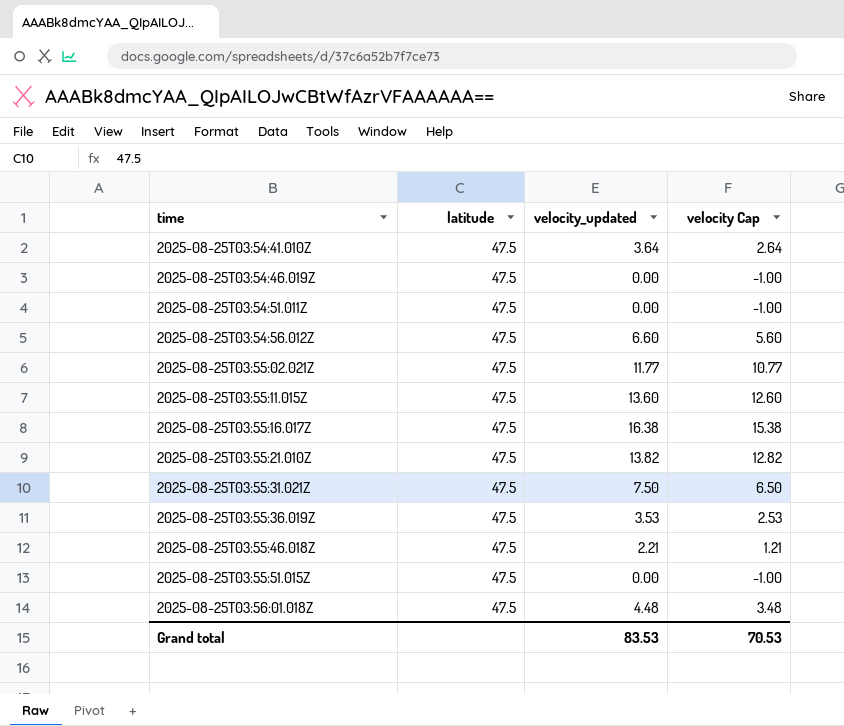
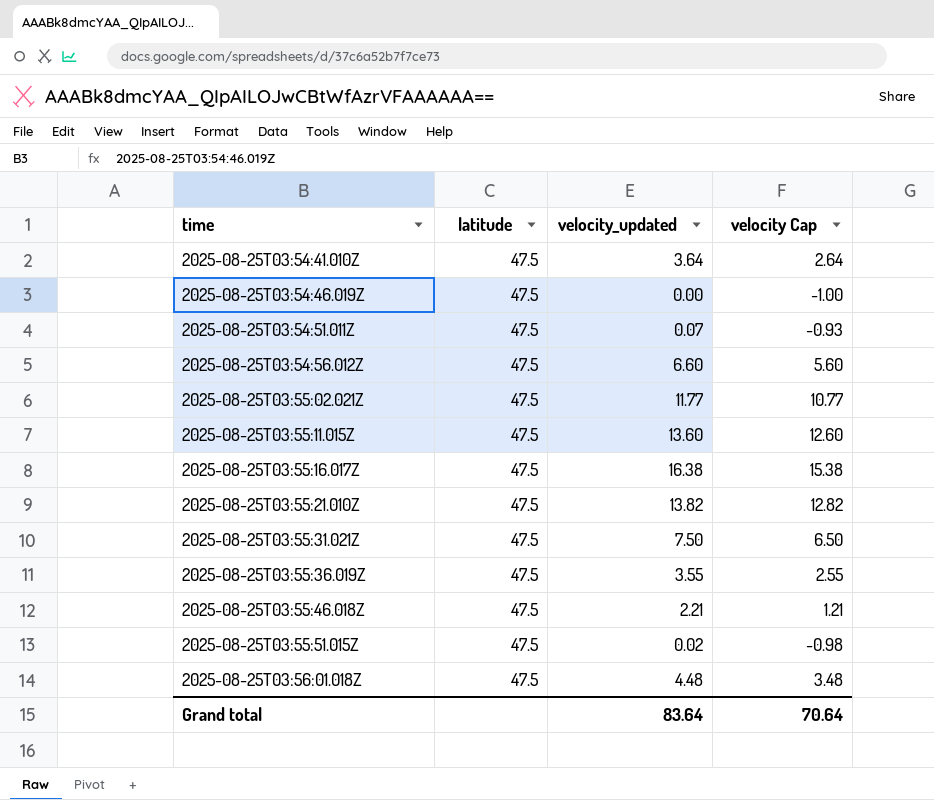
2025-08-25T03:54:51.011Z | velocity_updated: 0.00 -> 0.07
2025-08-25T03:54:51.011Z | velocity Cap: -1.00 -> -0.93
2025-08-25T03:55:36.019Z | velocity_updated: 3.53 -> 3.55
2025-08-25T03:55:36.019Z | velocity Cap: 2.53 -> 2.55
2025-08-25T03:55:51.015Z | velocity_updated: 0.00 -> 0.02
2025-08-25T03:55:51.015Z | velocity Cap: -1.00 -> -0.98
Grand total | velocity_updated: 83.53 -> 83.64
Grand total | velocity Cap: 70.53 -> 70.64

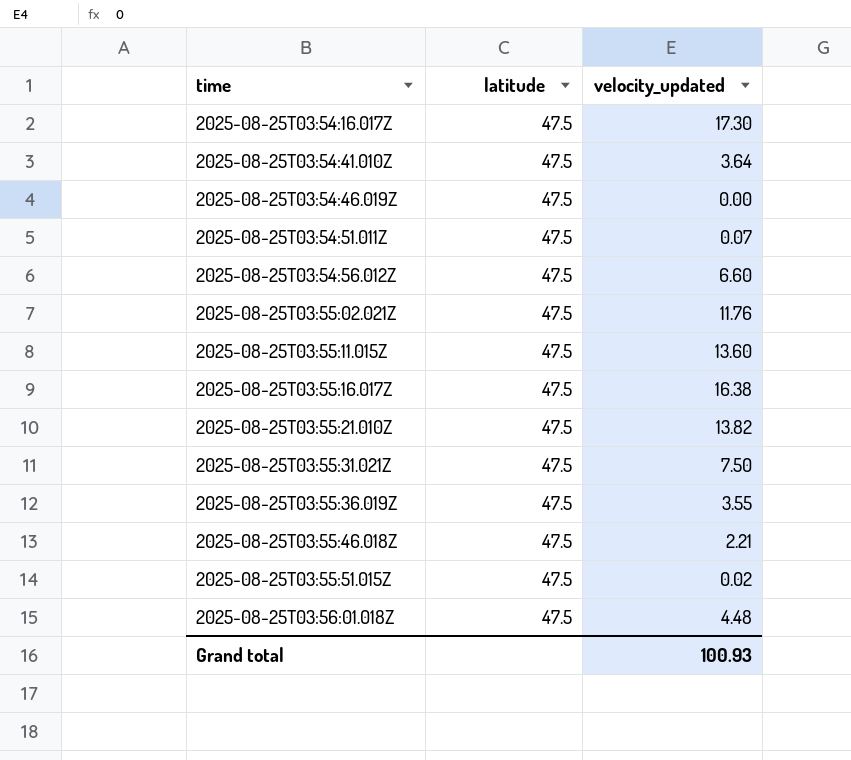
column velocity Cap | formula: [velocity_updated] - 1 -> none
row 2025-08-25T03:54:16.017Z: none -> 47.5 | 17.30
2025-08-25T03:55:02.021Z | velocity_updated: 11.77 -> 11.76
Grand total | velocity_updated: 83.64 -> 100.93

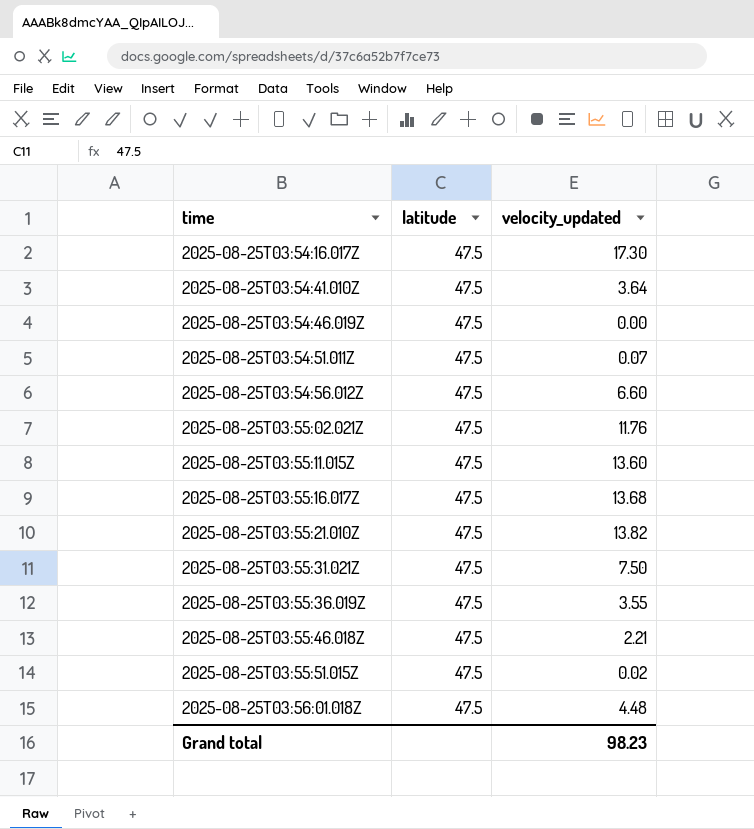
2025-08-25T03:55:16.017Z | velocity_updated: 16.38 -> 13.68
Grand total | velocity_updated: 100.93 -> 98.23

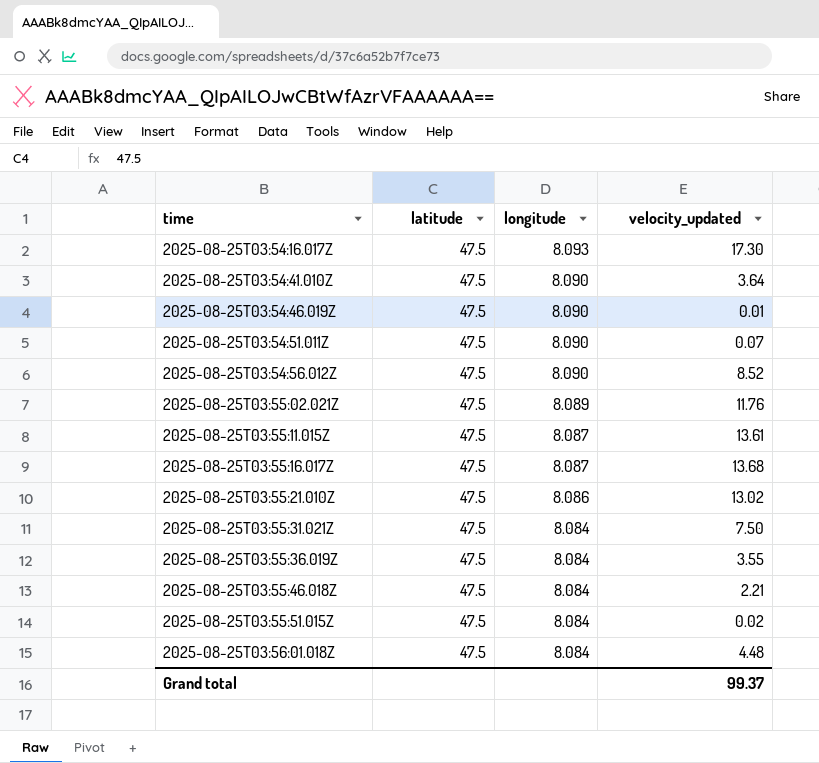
column longitude | position: none -> 3
2025-08-25T03:54:46.019Z | velocity_updated: 0.00 -> 0.01
2025-08-25T03:54:56.012Z | velocity_updated: 6.60 -> 8.52
2025-08-25T03:55:11.015Z | velocity_updated: 13.60 -> 13.61
2025-08-25T03:55:21.010Z | velocity_updated: 13.82 -> 13.02
Grand total | velocity_updated: 98.23 -> 99.37

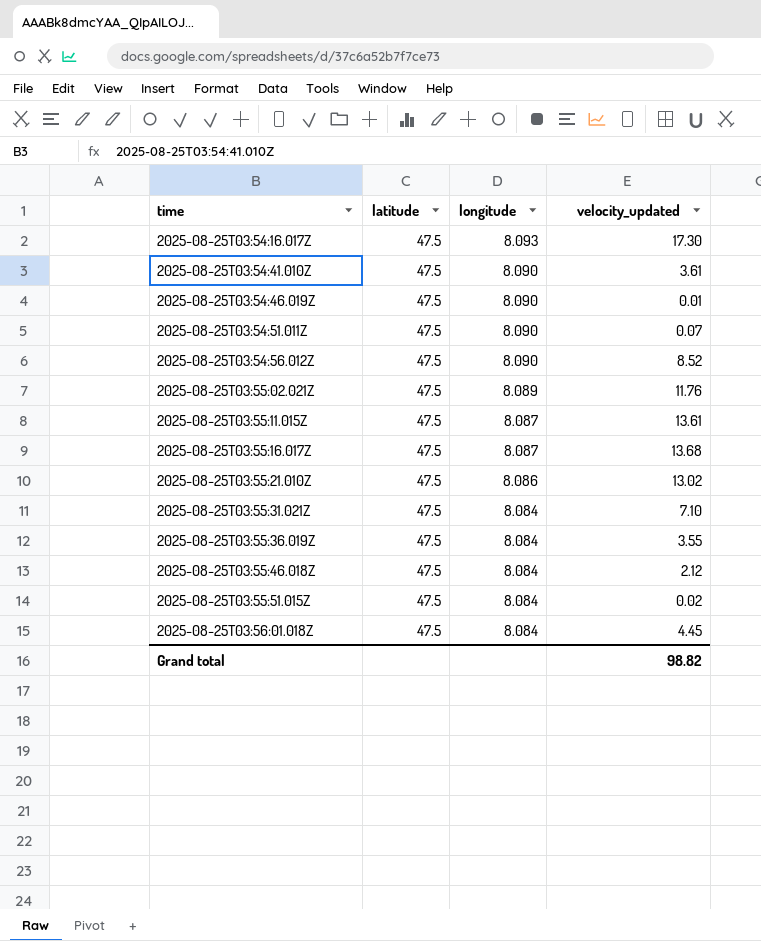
2025-08-25T03:54:41.010Z | velocity_updated: 3.64 -> 3.61
2025-08-25T03:55:31.021Z | velocity_updated: 7.50 -> 7.10
2025-08-25T03:55:46.018Z | velocity_updated: 2.21 -> 2.12
2025-08-25T03:56:01.018Z | velocity_updated: 4.48 -> 4.45
Grand total | velocity_updated: 99.37 -> 98.82

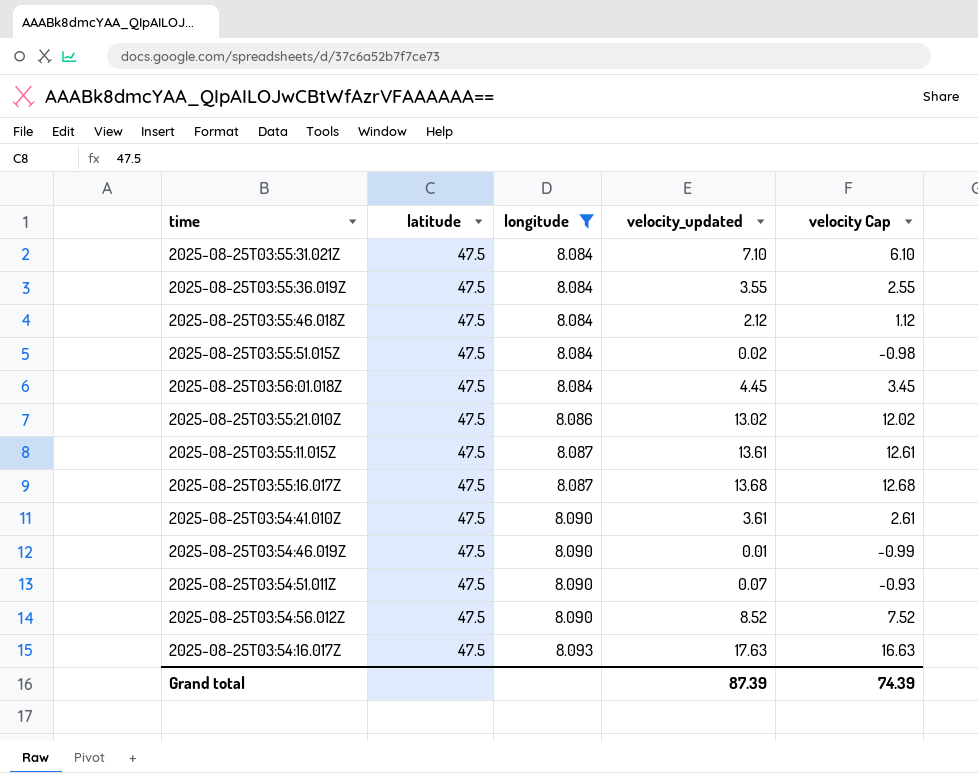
filter: none -> longitude != 8.089
row order: time ascending -> longitude ascending
column velocity Cap | formula: none -> [velocity_updated] - 1
2025-08-25T03:54:16.017Z | velocity_updated: 17.30 -> 17.63
Grand total | velocity_updated: 98.82 -> 87.39

